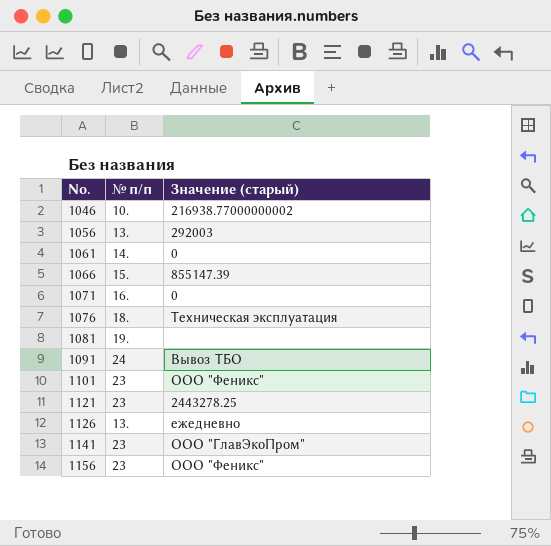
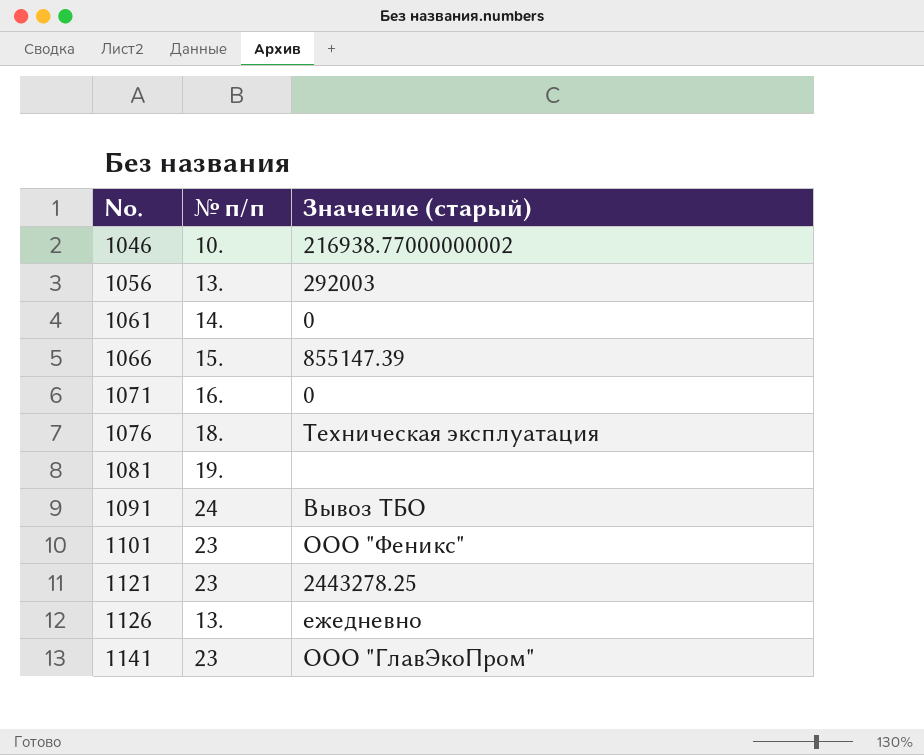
row 1156: 23 | ООО "Феникс" -> none

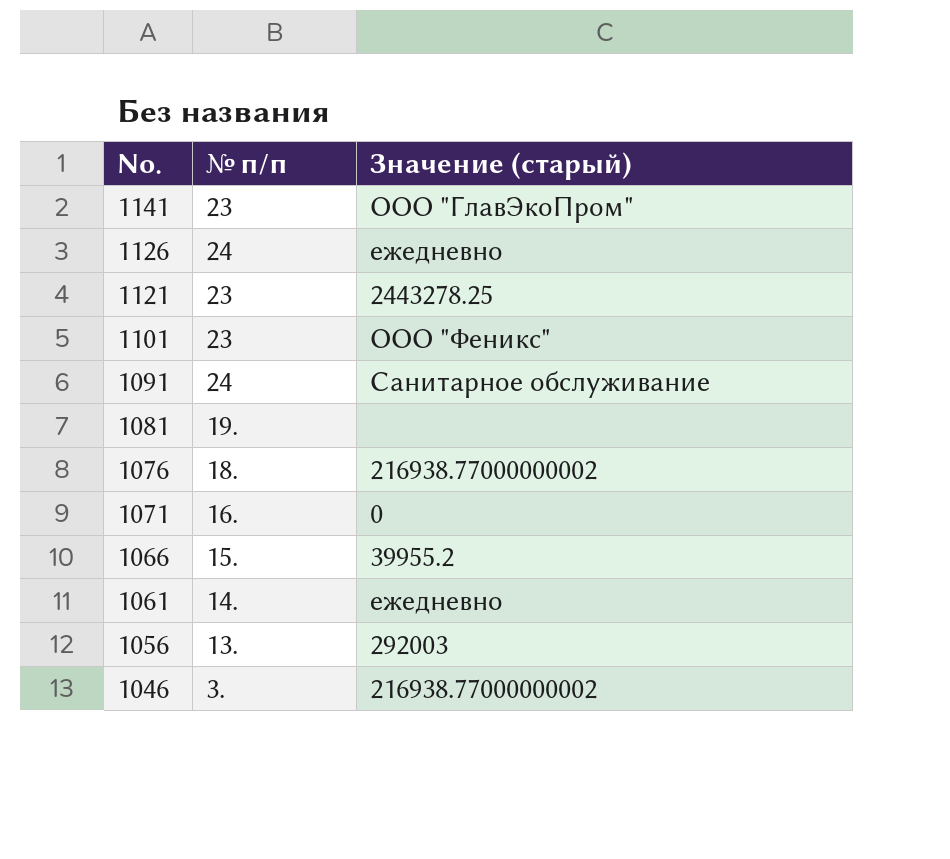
row order: No. ascending -> No. descending
1126 | № п/п: 13. -> 24
1091 | Значение (старый): Вывоз ТБО -> Санитарное обслуживание
1076 | Значение (старый): Техническая эксплуатация -> 216938.77000000002
1066 | Значение (старый): 855147.39 -> 39955.2
1061 | Значение (старый): 0 -> ежедневно
1046 | № п/п: 10. -> 3.

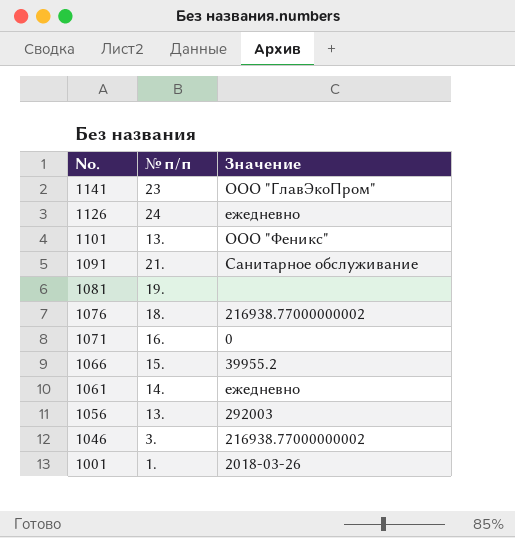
column name: Значение (старый) -> Значение
row 1121: 23 | 2443278.25 -> none
1101 | № п/п: 23 -> 13.
1091 | № п/п: 24 -> 21.
row 1001: none -> 1. | 2018-03-26

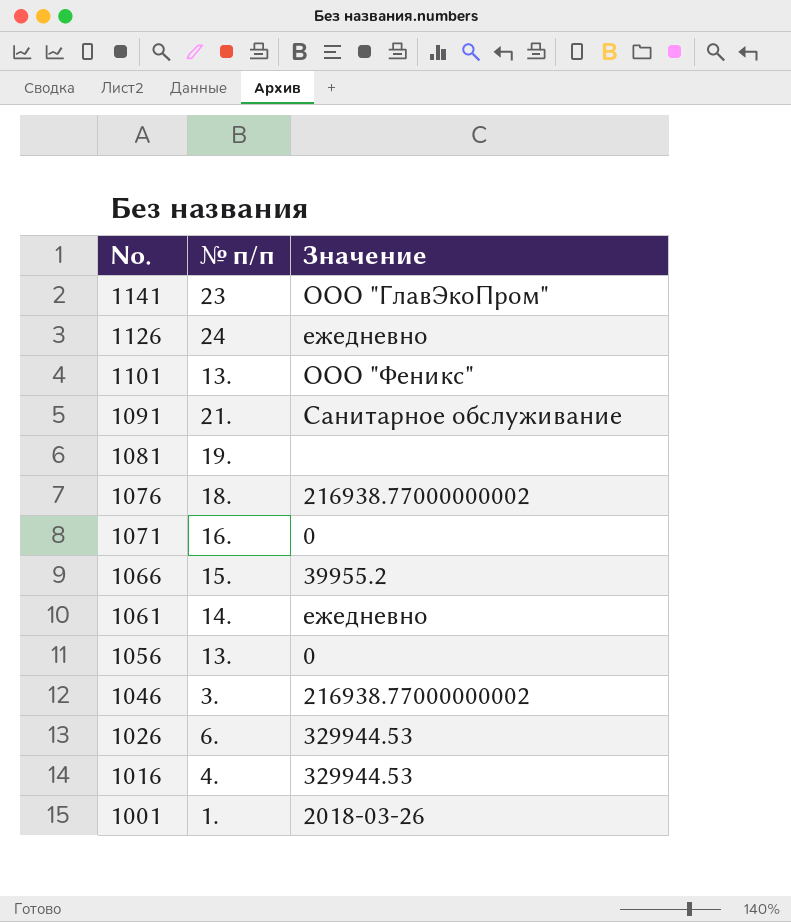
1056 | Значение: 292003 -> 0
row 1026: none -> 6. | 329944.53
row 1016: none -> 4. | 329944.53

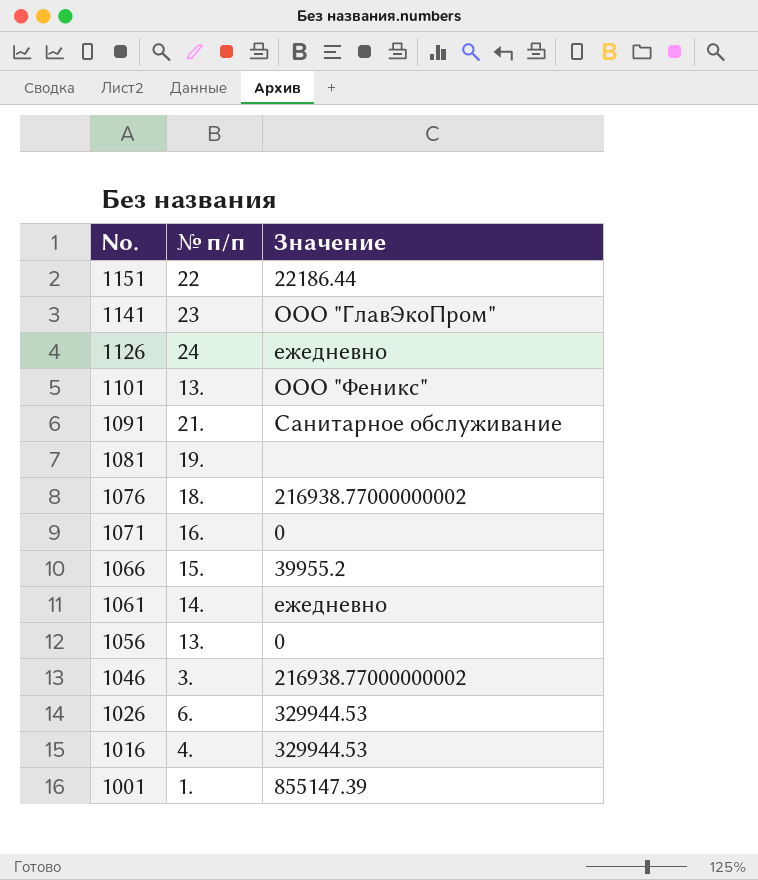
row 1151: none -> 22 | 22186.44
1001 | Значение: 2018-03-26 -> 855147.39

